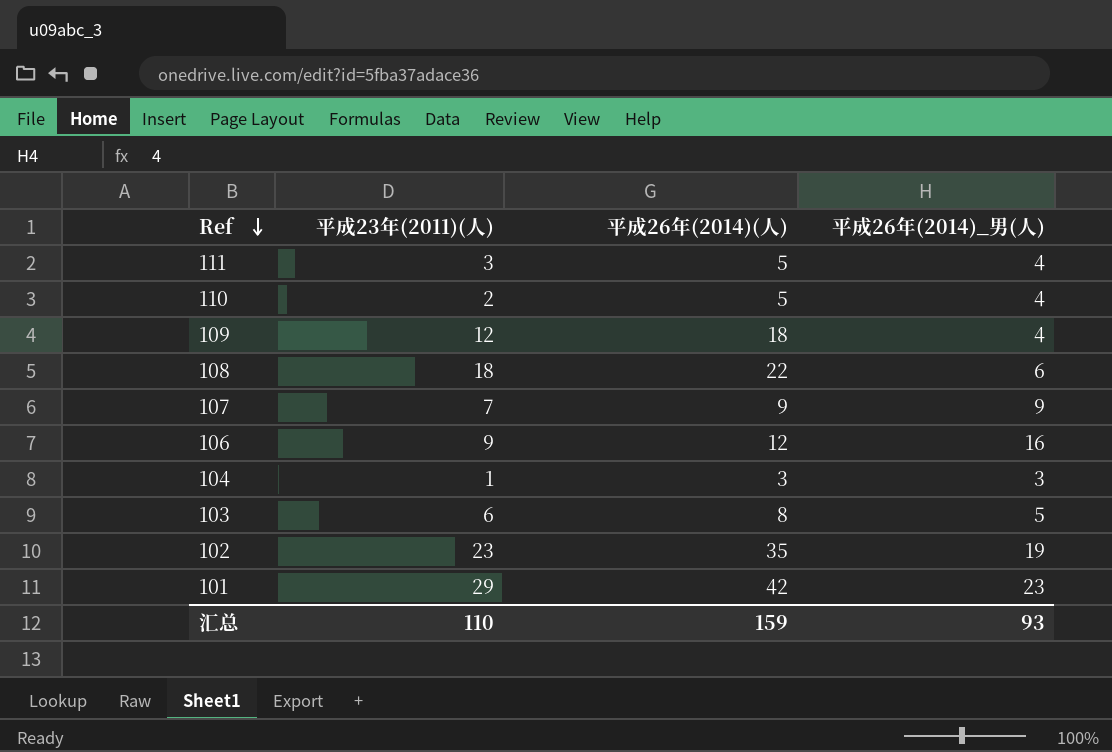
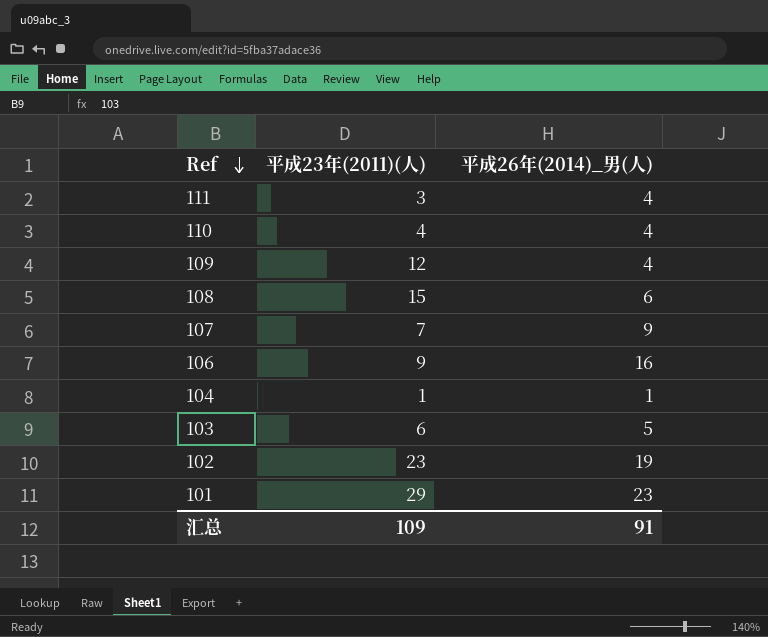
column 平成26年(2014)(人) | position: 3 -> none
110 | 平成23年(2011)(人): 2 -> 4
108 | 平成23年(2011)(人): 18 -> 15
104 | 平成26年(2014)_男(人): 3 -> 1
汇总 | 平成23年(2011)(人): 110 -> 109
汇总 | 平成26年(2014)_男(人): 93 -> 91

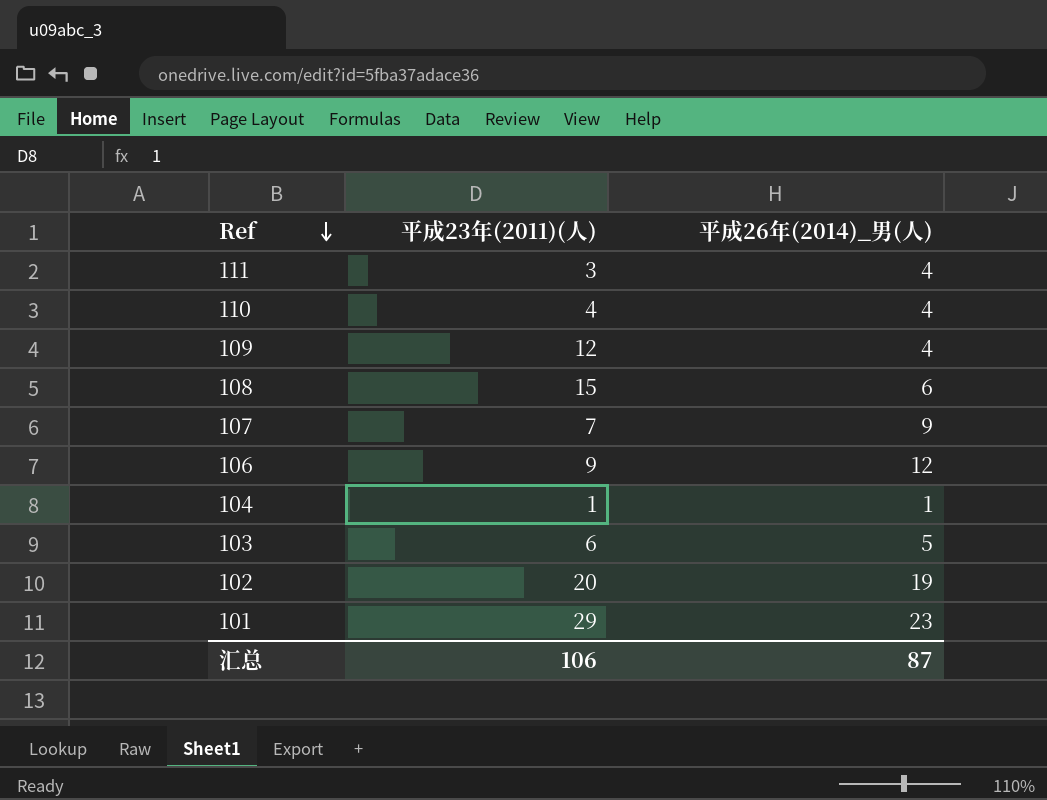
106 | 平成26年(2014)_男(人): 16 -> 12
102 | 平成23年(2011)(人): 23 -> 20
汇总 | 平成23年(2011)(人): 109 -> 106
汇总 | 平成26年(2014)_男(人): 91 -> 87

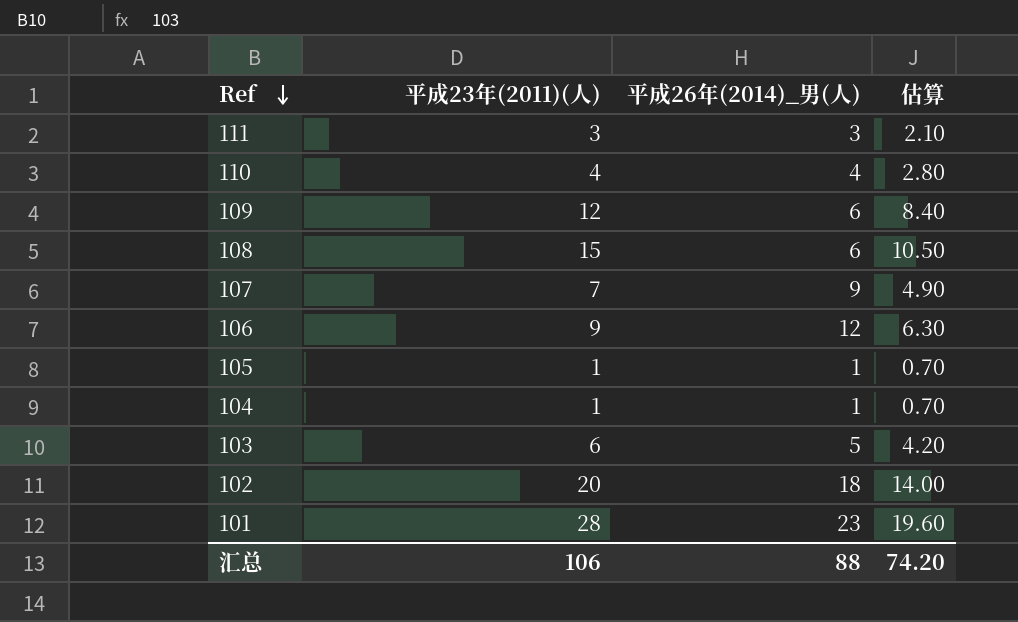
column 估算 | formula: none -> [平成23年(2011)(人)] * 0.7
111 | 平成26年(2014)_男(人): 4 -> 3
109 | 平成26年(2014)_男(人): 4 -> 6
row 105: none -> 1 | 1 | 0.70
102 | 平成26年(2014)_男(人): 19 -> 18
101 | 平成23年(2011)(人): 29 -> 28
汇总 | 平成26年(2014)_男(人): 87 -> 88

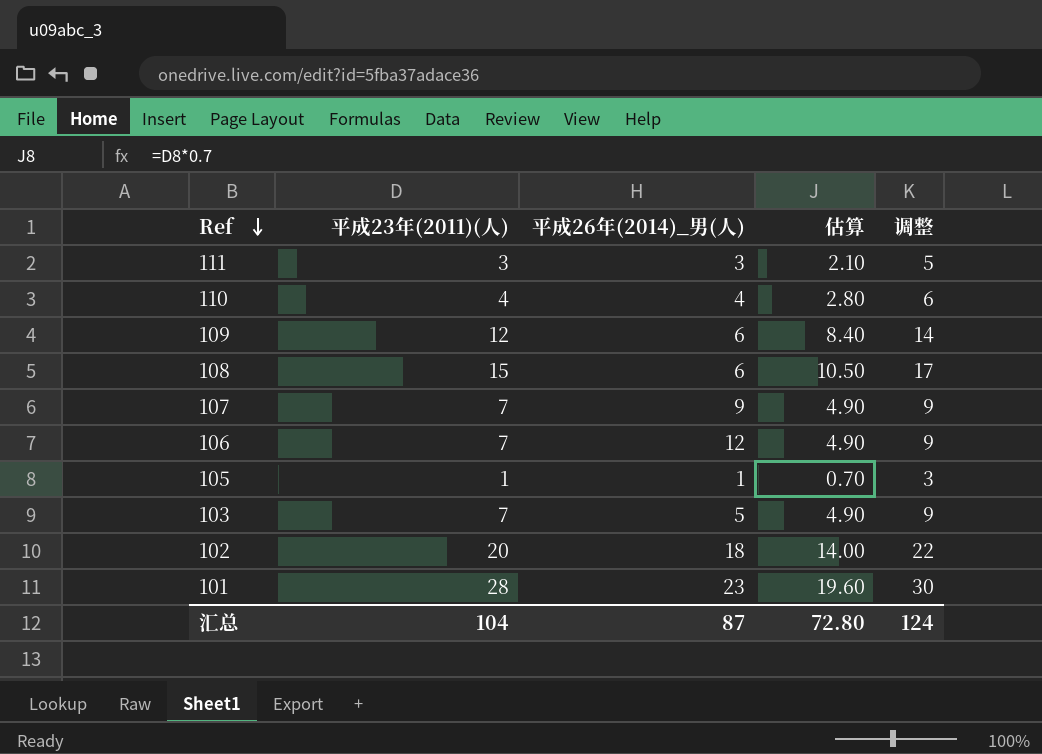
column 调整 | formula: none -> [平成23年(2011)(人)] + 2
row 104: 1 | 1 | 0.70 -> none
106 | 平成23年(2011)(人): 9 -> 7
106 | 估算: 6.30 -> 4.90
103 | 平成23年(2011)(人): 6 -> 7
103 | 估算: 4.20 -> 4.90
汇总 | 平成23年(2011)(人): 106 -> 104
汇总 | 平成26年(2014)_男(人): 88 -> 87
汇总 | 估算: 74.20 -> 72.80

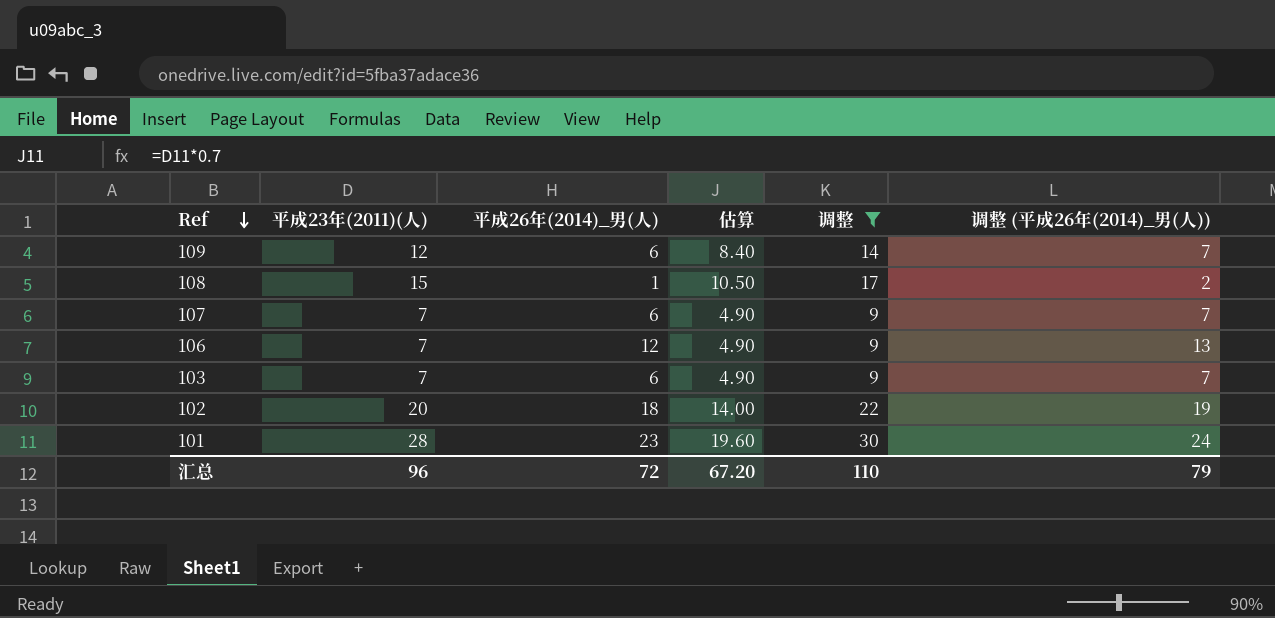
filter: none -> 调整 >= 9
column 调整 (平成26年(2014)_男(人)) | formula: none -> [平成26年(2014)_男(人)] + 1
108 | 平成26年(2014)_男(人): 6 -> 1
107 | 平成26年(2014)_男(人): 9 -> 6
103 | 平成26年(2014)_男(人): 5 -> 6
汇总 | 平成23年(2011)(人): 104 -> 96
汇总 | 平成26年(2014)_男(人): 87 -> 72
汇总 | 估算: 72.80 -> 67.20
汇总 | 调整: 124 -> 110

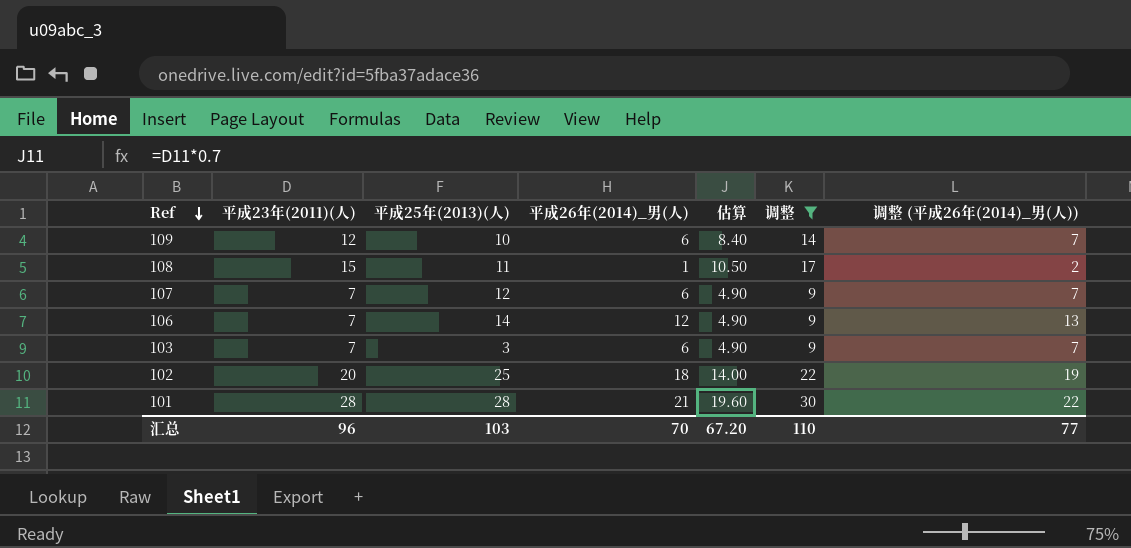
column 平成25年(2013)(人) | position: none -> 3
101 | 平成26年(2014)_男(人): 23 -> 21
101 | 调整 (平成26年(2014)_男(人)): 24 -> 22
汇总 | 平成26年(2014)_男(人): 72 -> 70
汇总 | 调整 (平成26年(2014)_男(人)): 79 -> 77

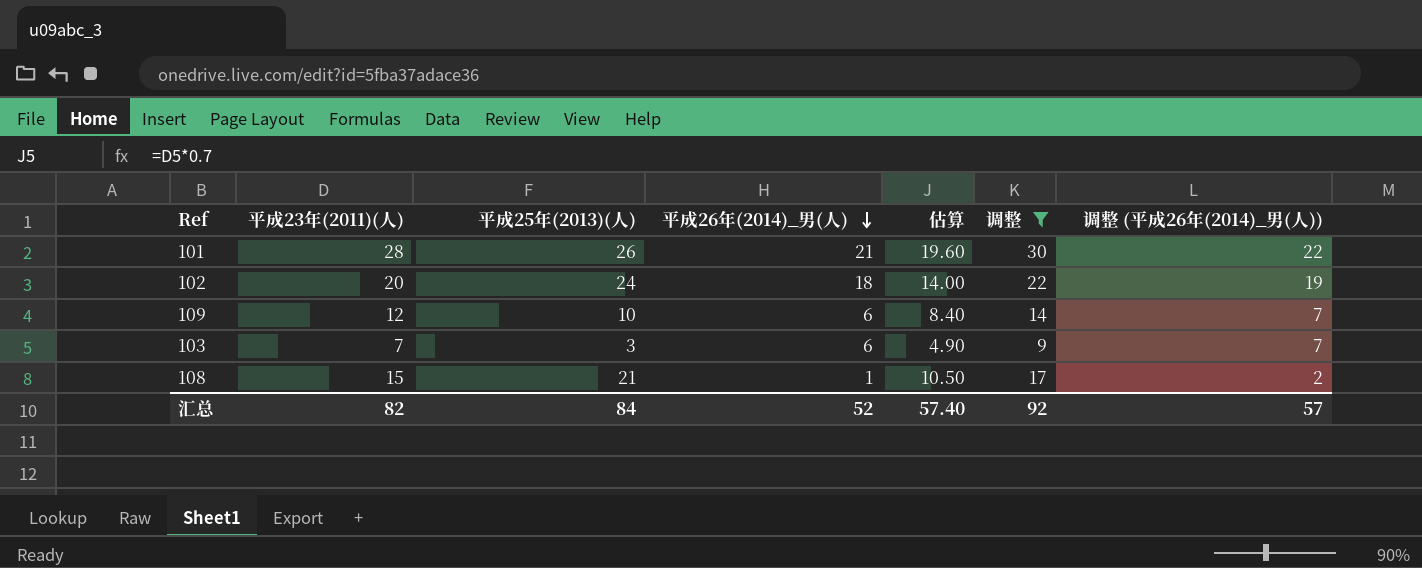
row order: Ref descending -> 平成26年(2014)_男(人) descending
row 107: 7 | 12 | 6 | 4.90 | 9 | 7 -> none
row 106: 7 | 14 | 12 | 4.90 | 9 | 13 -> none
101 | 平成25年(2013)(人): 28 -> 26
102 | 平成25年(2013)(人): 25 -> 24
108 | 平成25年(2013)(人): 11 -> 21
汇总 | 平成23年(2011)(人): 96 -> 82
汇总 | 平成25年(2013)(人): 103 -> 84
汇总 | 平成26年(2014)_男(人): 70 -> 52
汇总 | 估算: 67.20 -> 57.40
汇总 | 调整: 110 -> 92
汇总 | 调整 (平成26年(2014)_男(人)): 77 -> 57

